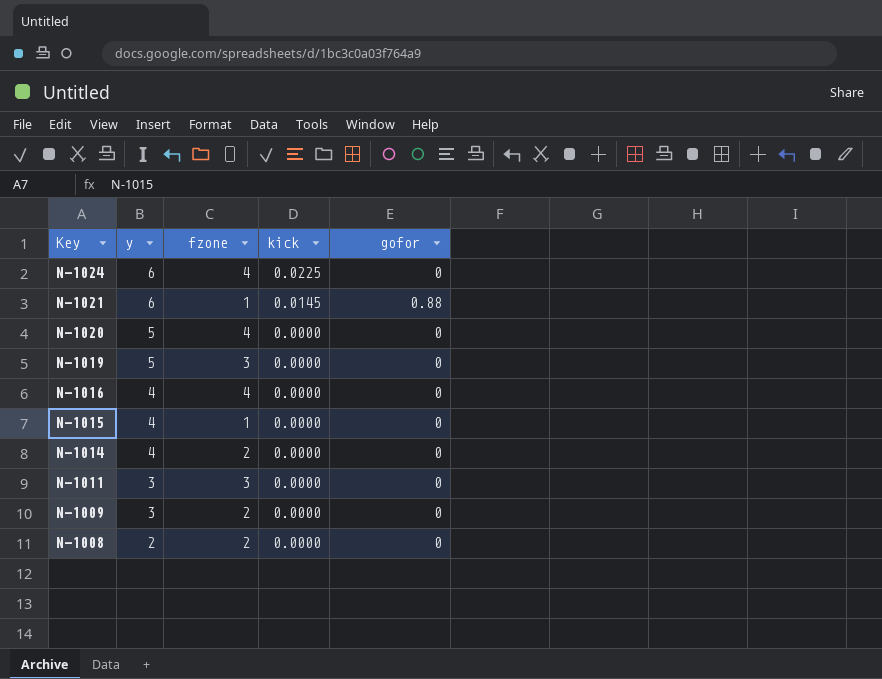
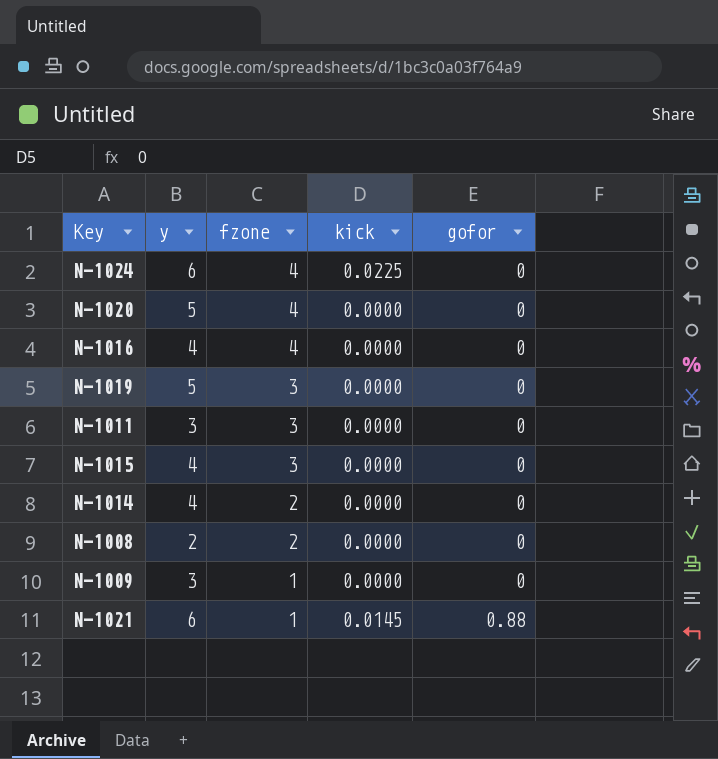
row order: Key descending -> fzone descending
N-1015 | fzone: 1 -> 3
N-1009 | fzone: 2 -> 1

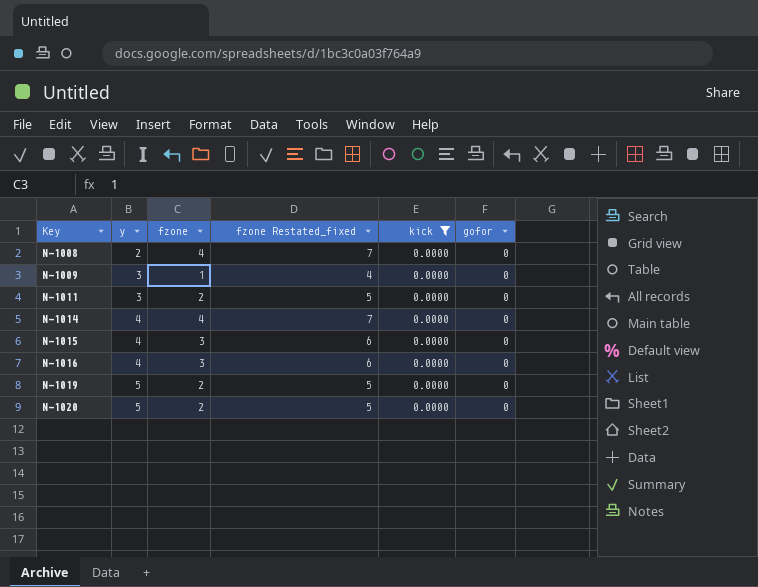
filter: none -> kick = 0.0000
row order: fzone descending -> Key ascending
column fzone Restated_fixed | formula: none -> [fzone] + 3
N-1008 | fzone: 2 -> 4
N-1011 | fzone: 3 -> 2
N-1014 | fzone: 2 -> 4
N-1016 | fzone: 4 -> 3
N-1019 | fzone: 3 -> 2
N-1020 | fzone: 4 -> 2

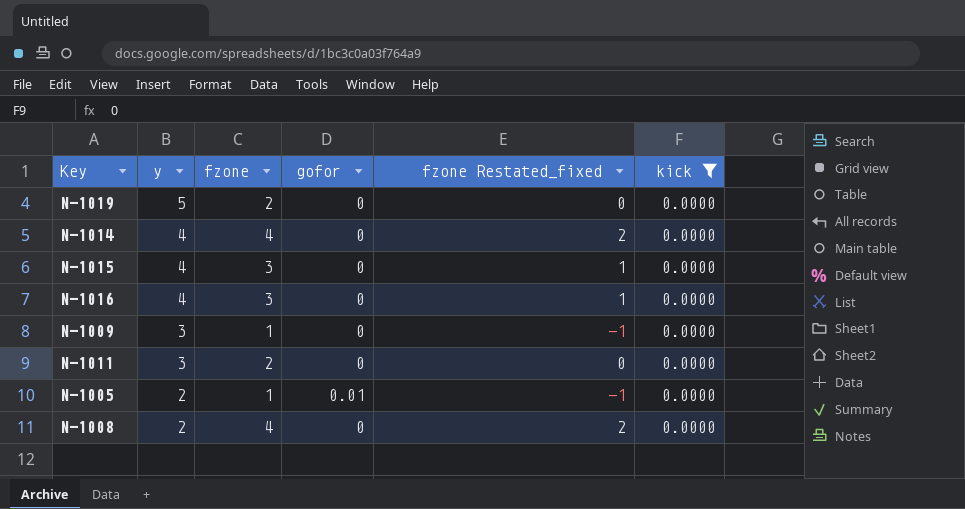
row order: Key ascending -> y descending
column gofor | position: 6 -> 4
column fzone Restated_fixed | formula: [fzone] + 3 -> [fzone] - 2
row N-1020: 5 | 2 | 5 | 0.0000 | 0 -> none
row N-1005: none -> 2 | 1 | 0.01 | -1 | 0.0000

